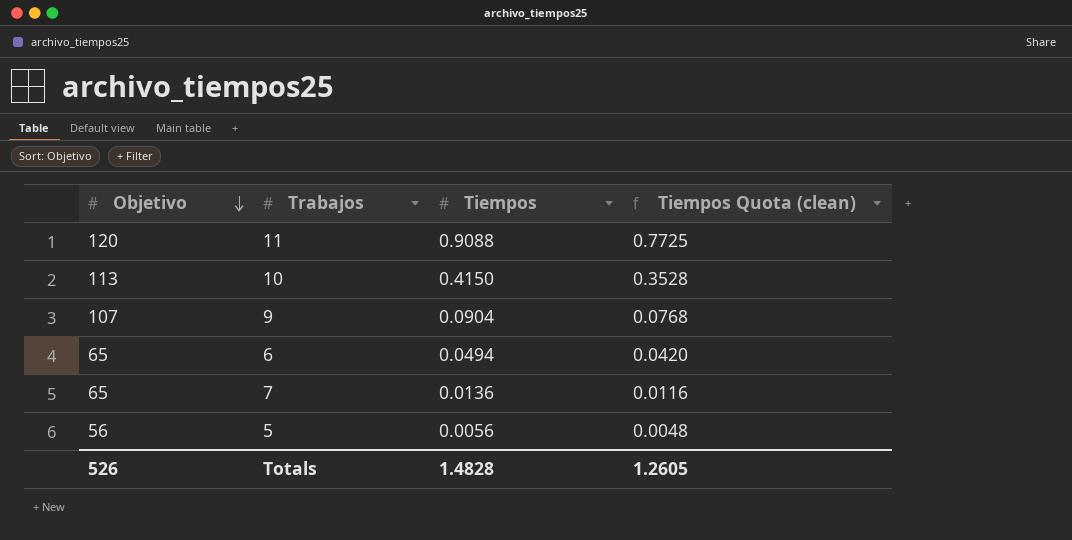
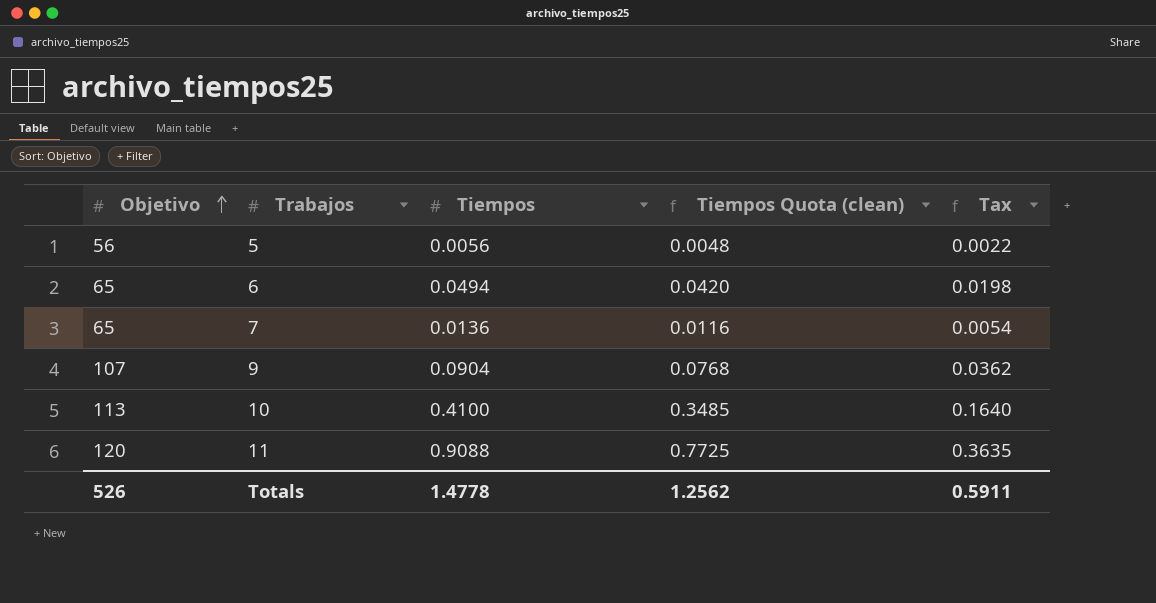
row order: Objetivo descending -> Objetivo ascending
column Tax | formula: none -> [Tiempos] * 0.4
10 | Tiempos: 0.4150 -> 0.4100
10 | Tiempos Quota (clean): 0.3528 -> 0.3485
Totals | Tiempos: 1.4828 -> 1.4778
Totals | Tiempos Quota (clean): 1.2605 -> 1.2562

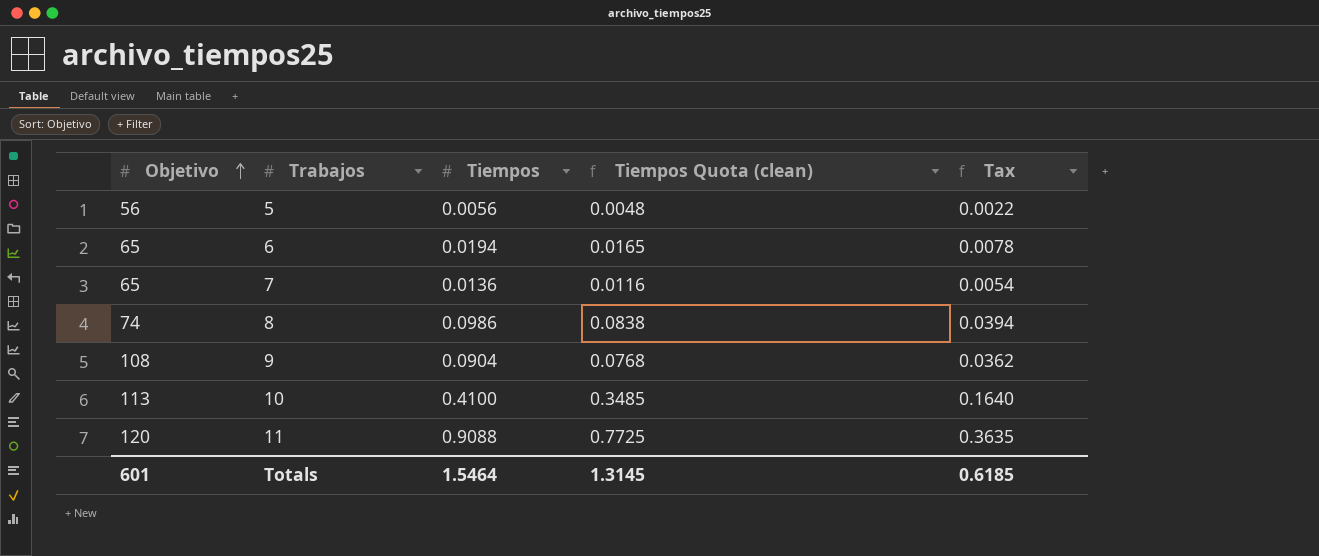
6 | Tiempos: 0.0494 -> 0.0194
6 | Tiempos Quota (clean): 0.0420 -> 0.0165
6 | Tax: 0.0198 -> 0.0078
row 8: none -> 74 | 0.0986 | 0.0838 | 0.0394
9 | Objetivo: 107 -> 108
Totals | Objetivo: 526 -> 601
Totals | Tiempos: 1.4778 -> 1.5464
Totals | Tiempos Quota (clean): 1.2562 -> 1.3145
Totals | Tax: 0.5911 -> 0.6185

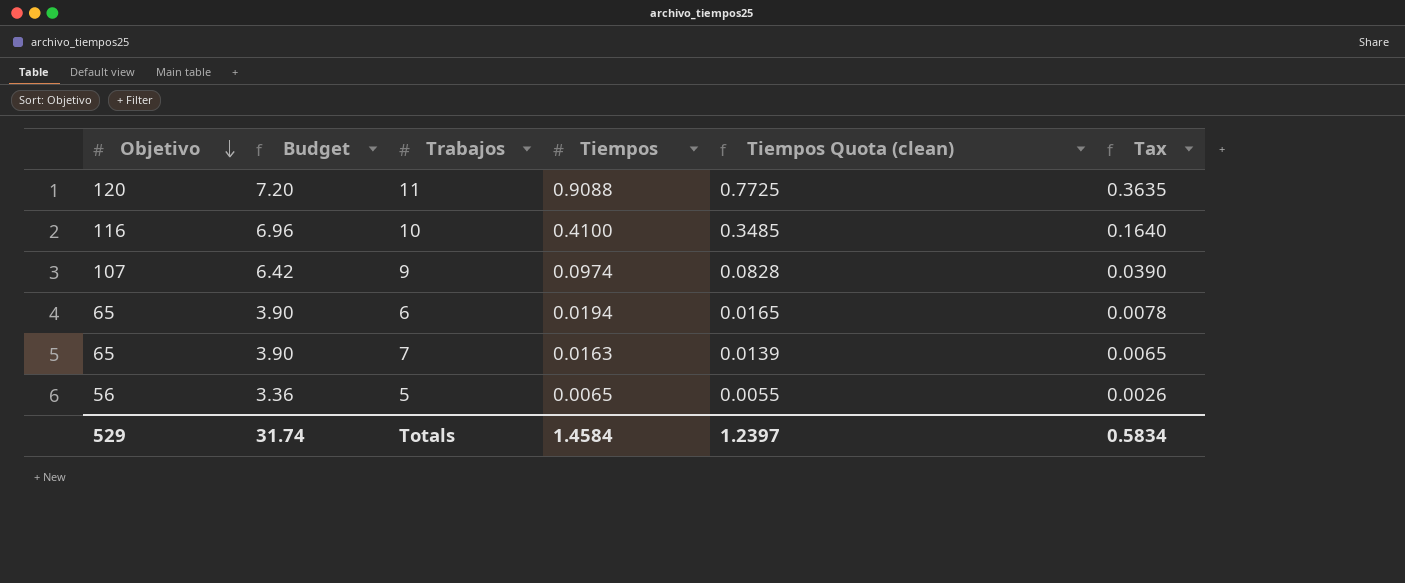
row order: Objetivo ascending -> Objetivo descending
column Budget | formula: none -> [Objetivo] * 0.06
row 8: 74 | 0.0986 | 0.0838 | 0.0394 -> none
10 | Objetivo: 113 -> 116
9 | Objetivo: 108 -> 107
9 | Tiempos: 0.0904 -> 0.0974
9 | Tiempos Quota (clean): 0.0768 -> 0.0828
9 | Tax: 0.0362 -> 0.0390
7 | Tiempos: 0.0136 -> 0.0163
7 | Tiempos Quota (clean): 0.0116 -> 0.0139
7 | Tax: 0.0054 -> 0.0065
5 | Tiempos: 0.0056 -> 0.0065
5 | Tiempos Quota (clean): 0.0048 -> 0.0055
5 | Tax: 0.0022 -> 0.0026
Totals | Objetivo: 601 -> 529
Totals | Tiempos: 1.5464 -> 1.4584
Totals | Tiempos Quota (clean): 1.3145 -> 1.2397
Totals | Tax: 0.6185 -> 0.5834

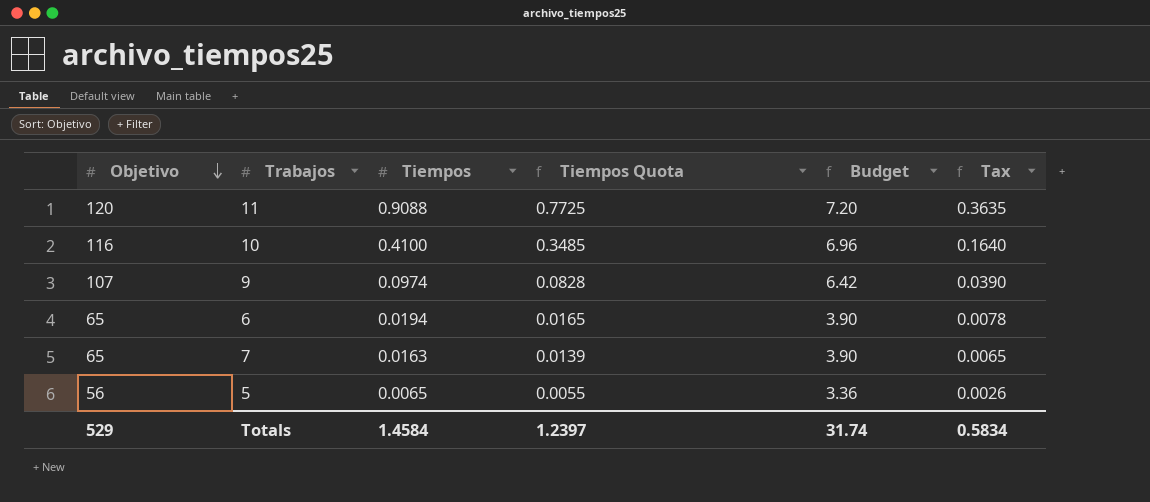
column name: Tiempos Quota (clean) -> Tiempos Quota
column Budget | position: 2 -> 5

